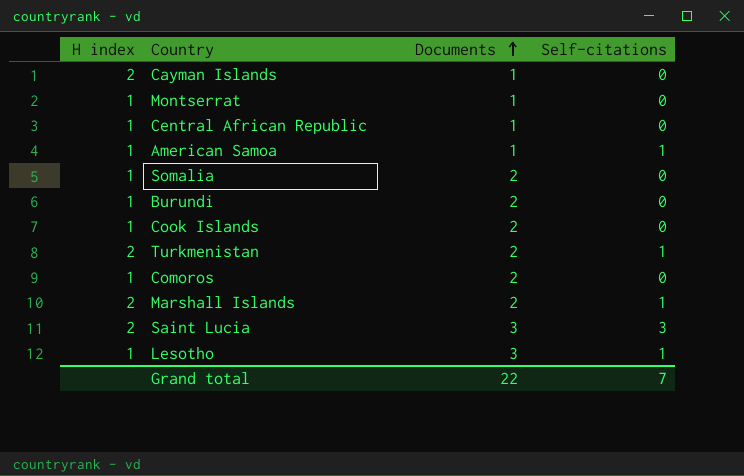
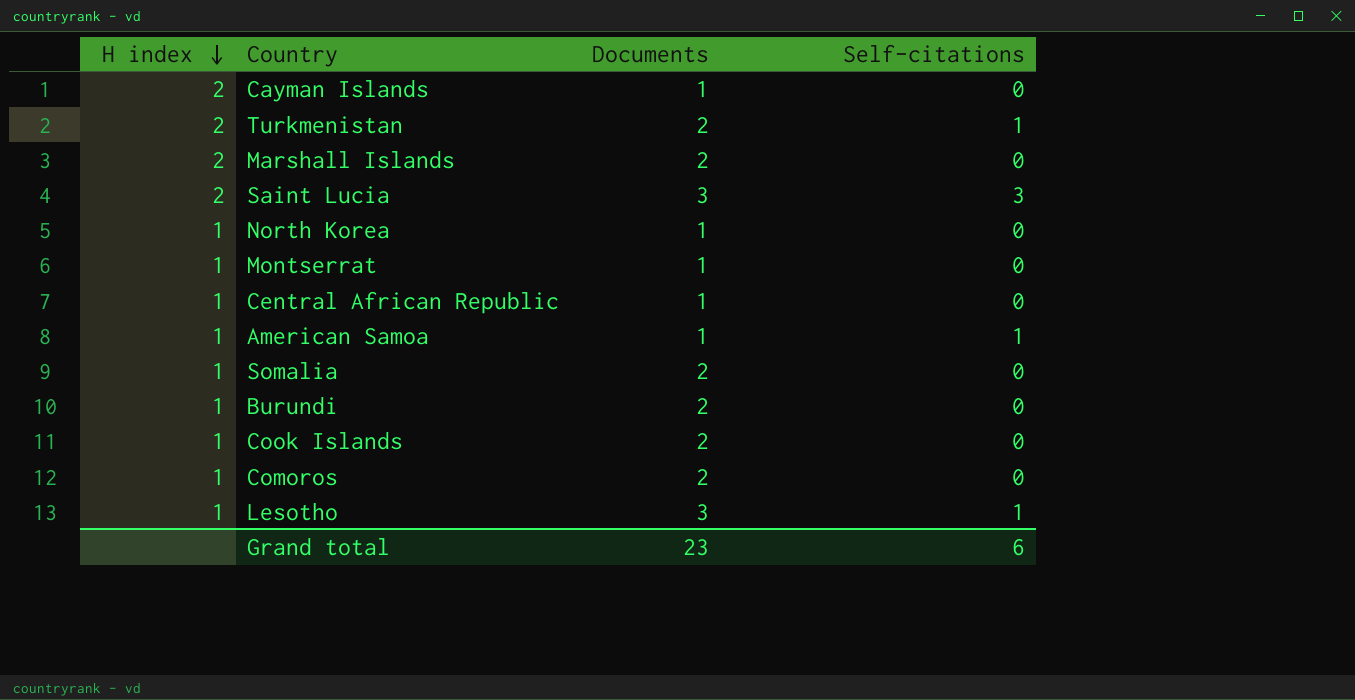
row order: Documents ascending -> H index descending
Marshall Islands | Self-citations: 1 -> 0
row North Korea: none -> 1 | 1 | 0
Grand total | Documents: 22 -> 23
Grand total | Self-citations: 7 -> 6

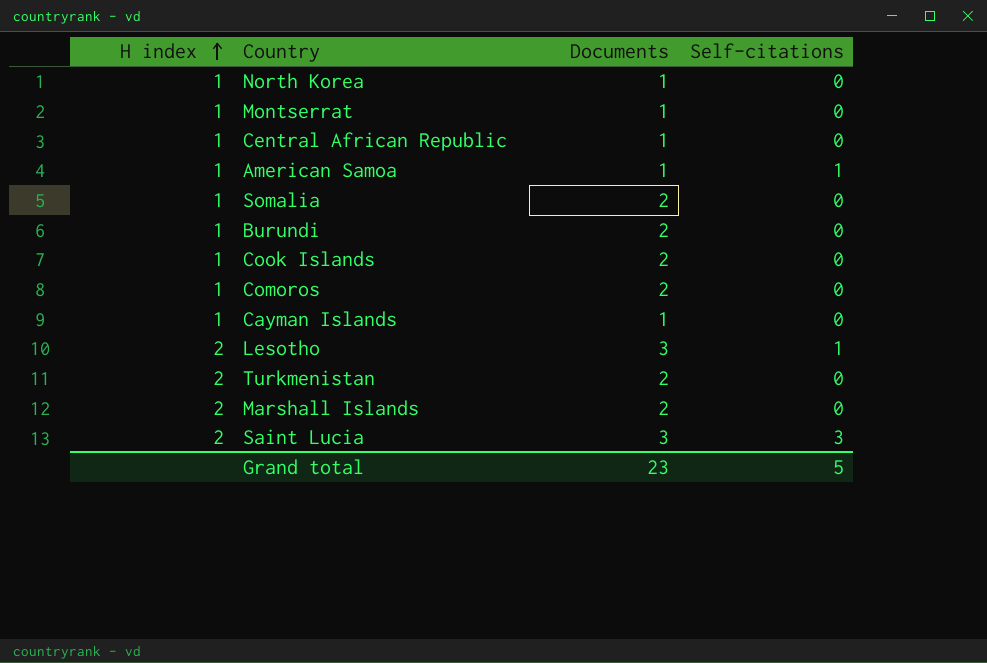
row order: H index descending -> H index ascending
Cayman Islands | H index: 2 -> 1
Lesotho | H index: 1 -> 2
Turkmenistan | Self-citations: 1 -> 0
Grand total | Self-citations: 6 -> 5

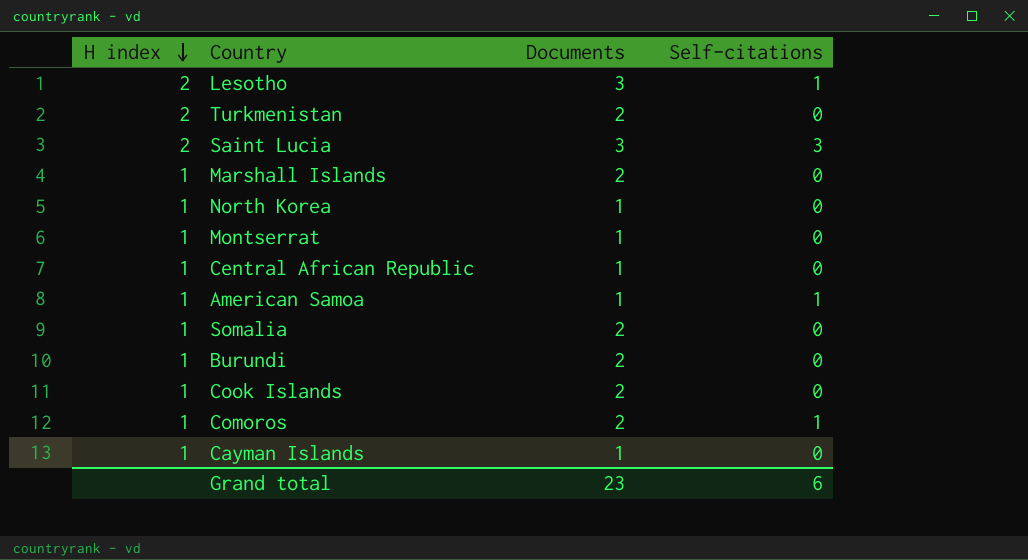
row order: H index ascending -> H index descending
Marshall Islands | H index: 2 -> 1
Comoros | Self-citations: 0 -> 1
Grand total | Self-citations: 5 -> 6

